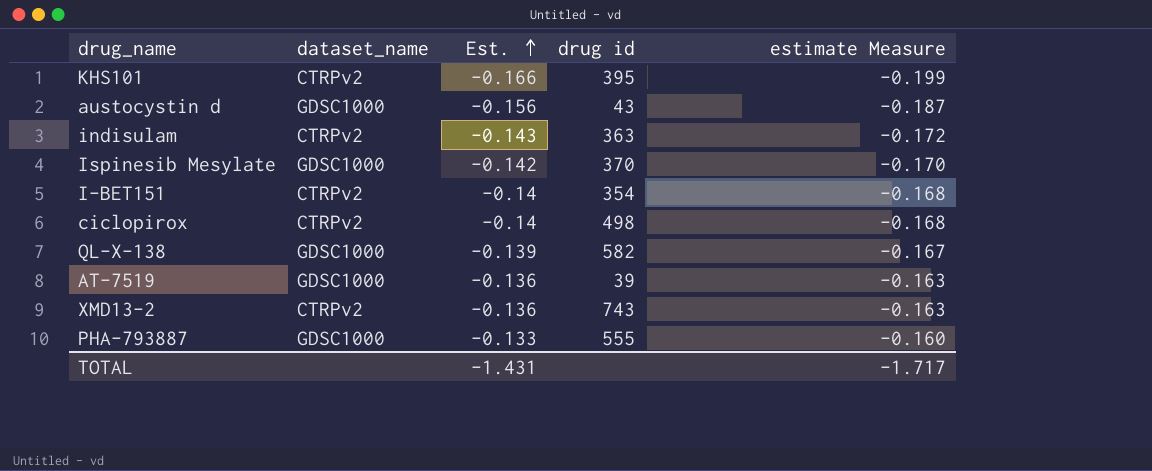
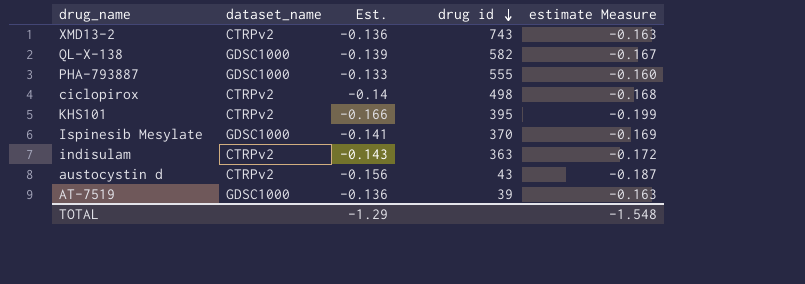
row order: Est. ascending -> drug id descending
row I-BET151: CTRPv2 | -0.14 | 354 | -0.168 -> none
Ispinesib Mesylate | Est.: -0.142 -> -0.141
Ispinesib Mesylate | estimate Measure: -0.170 -> -0.169
austocystin d | dataset_name: GDSC1000 -> CTRPv2
TOTAL | Est.: -1.431 -> -1.29
TOTAL | estimate Measure: -1.717 -> -1.548

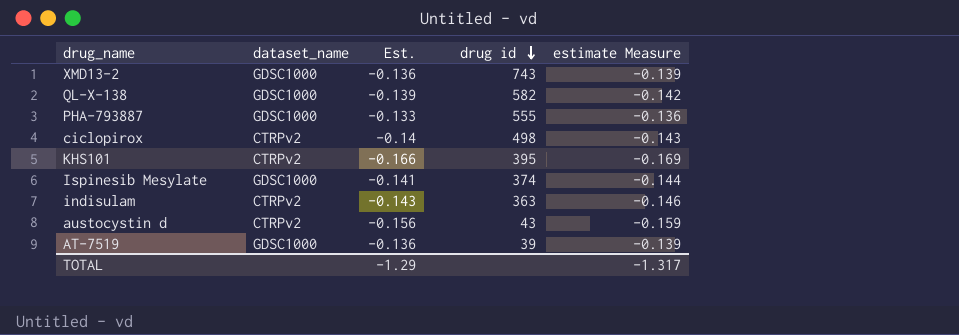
column estimate Measure | formula: [Est.] * 1.2 -> [Est.] * 1.02
XMD13-2 | dataset_name: CTRPv2 -> GDSC1000
Ispinesib Mesylate | drug id: 370 -> 374
TOTAL | estimate Measure: -1.548 -> -1.317

